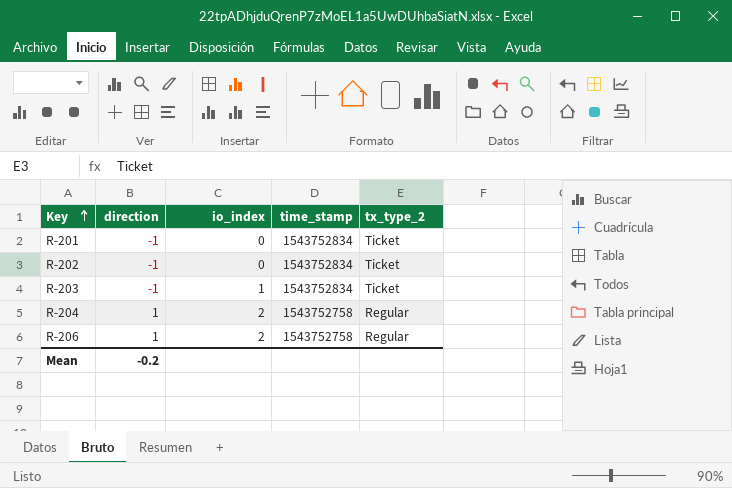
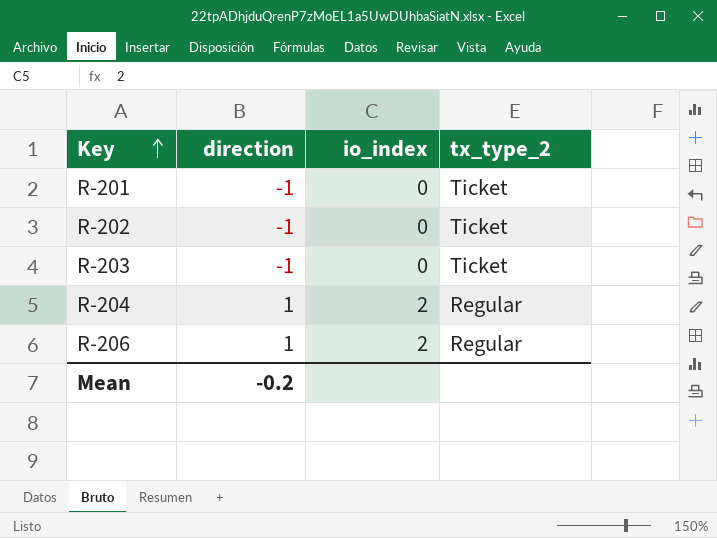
column time_stamp | position: 4 -> none
R-203 | io_index: 1 -> 0

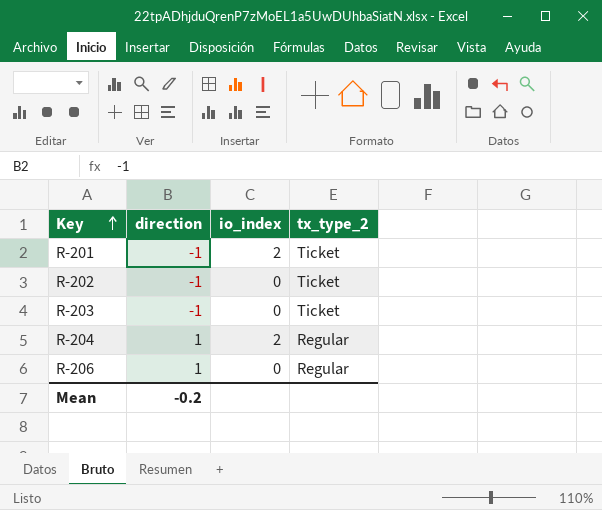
R-201 | io_index: 0 -> 2
R-206 | io_index: 2 -> 0

